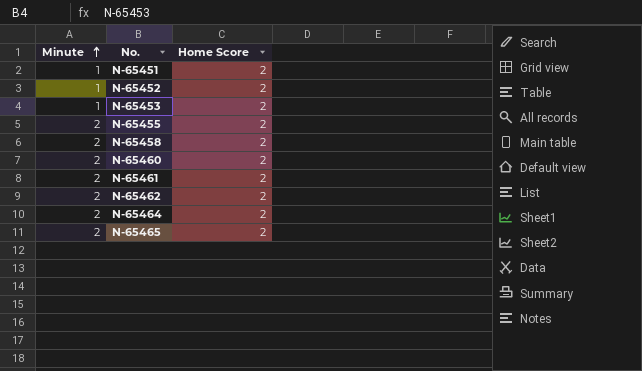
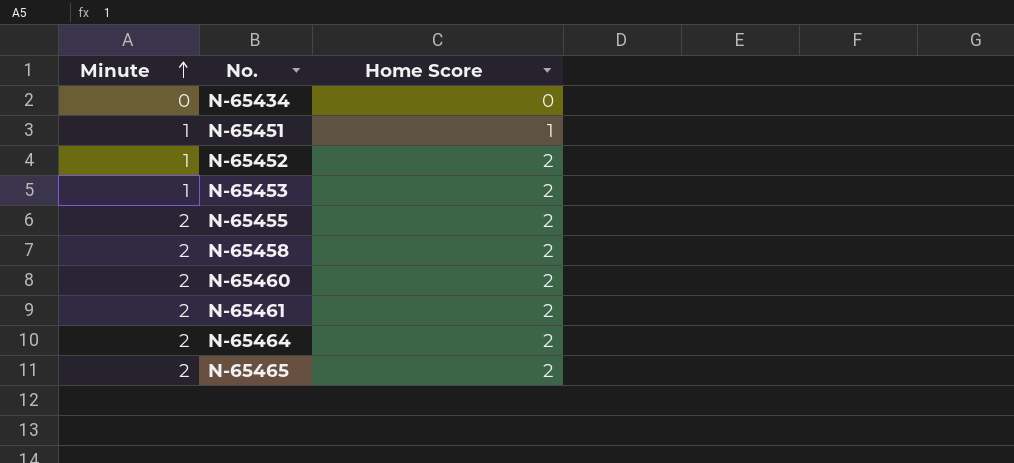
row N-65462: 2 | 2 -> none
row N-65434: none -> 0 | 0
N-65451 | Home Score: 2 -> 1

